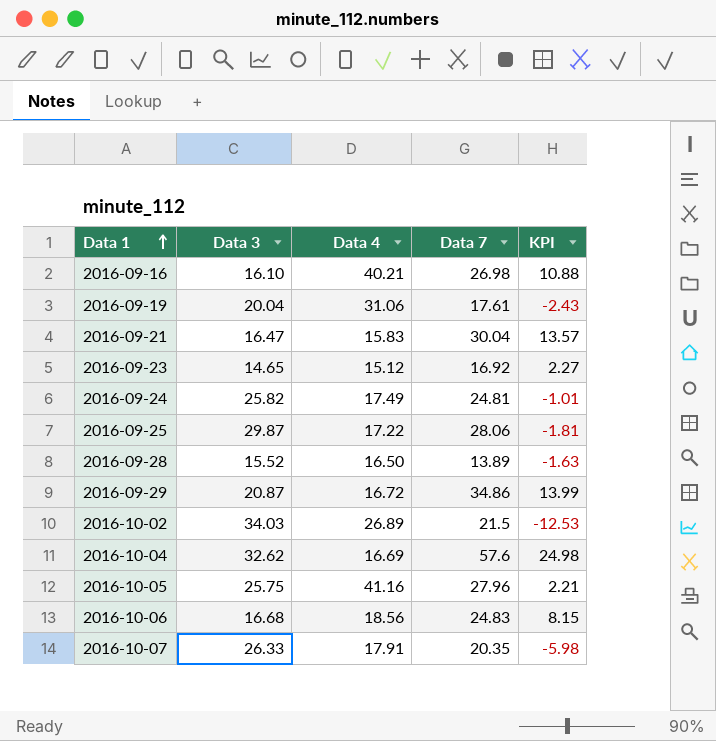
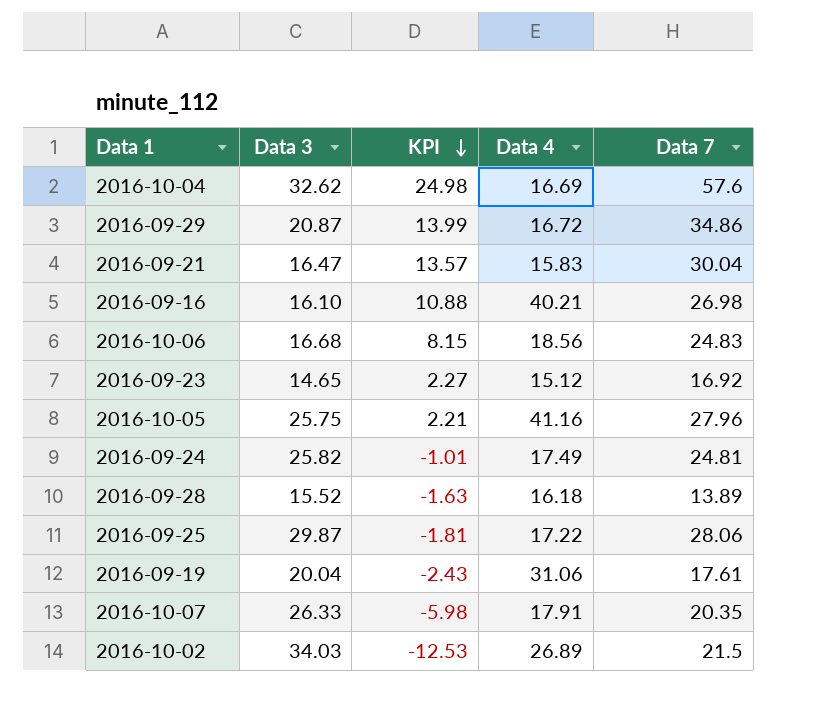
row order: Data 1 ascending -> KPI descending
column KPI | position: 5 -> 3
2016-09-28 | Data 4: 16.50 -> 16.18

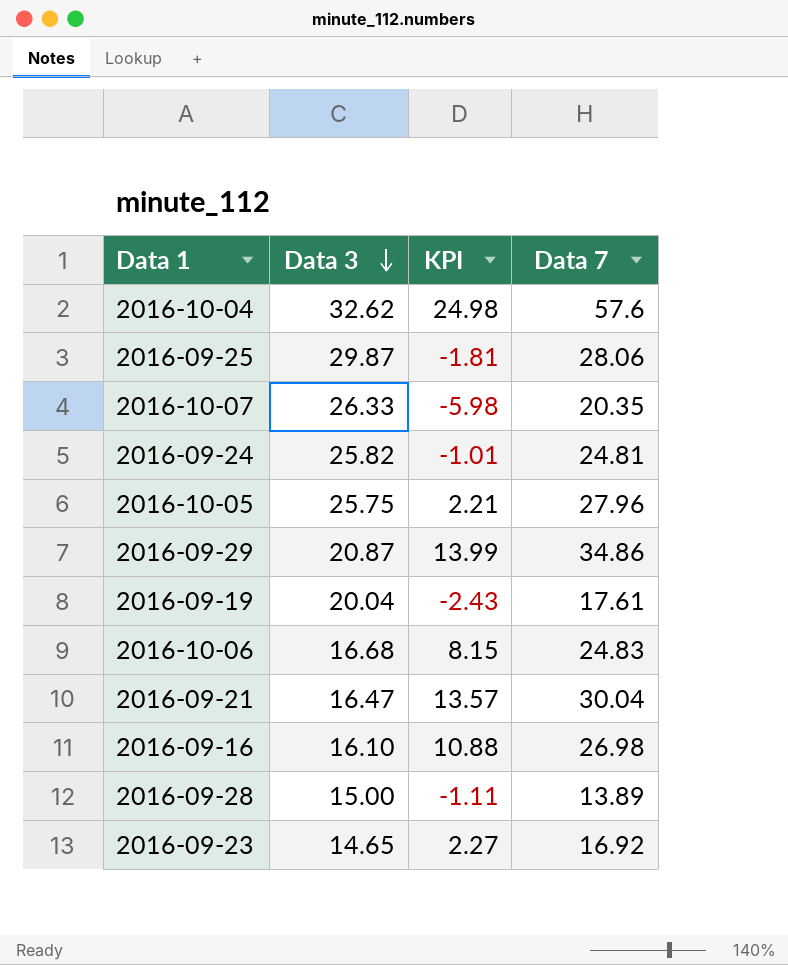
row order: KPI descending -> Data 3 descending
column Data 4 | position: 4 -> none
row 2016-10-02: 34.03 | -12.53 | 26.89 | 21.5 -> none
2016-09-28 | Data 3: 15.52 -> 15.00
2016-09-28 | KPI: -1.63 -> -1.11

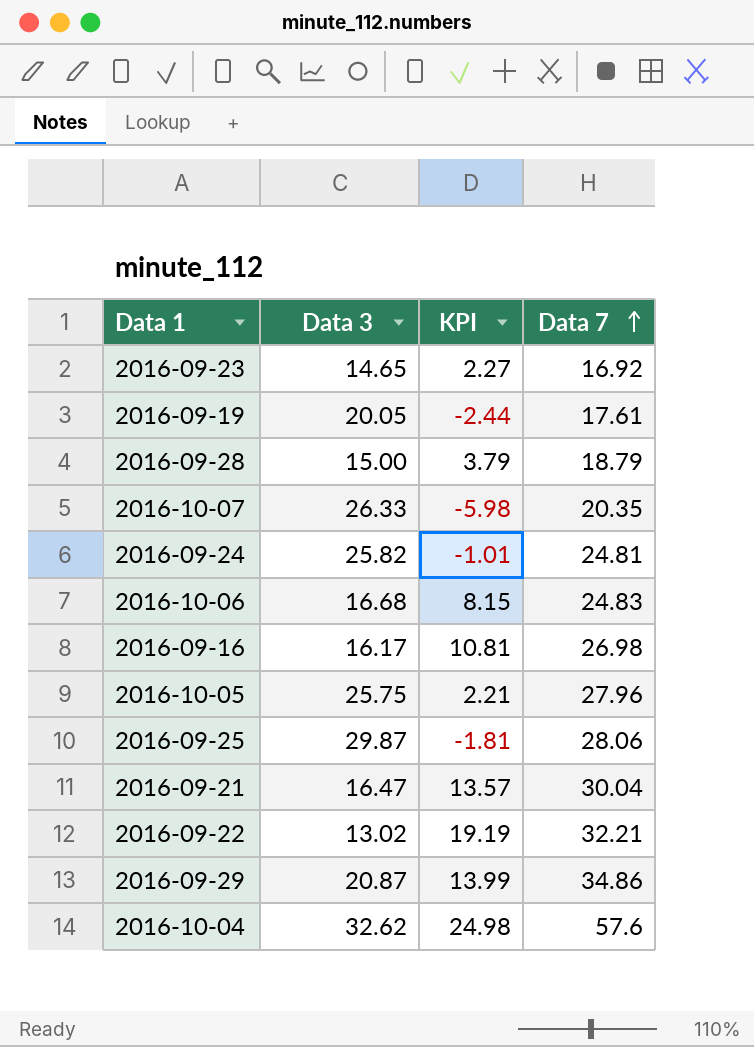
row order: Data 3 descending -> Data 7 ascending
2016-09-19 | Data 3: 20.04 -> 20.05
2016-09-19 | KPI: -2.43 -> -2.44
2016-09-28 | KPI: -1.11 -> 3.79
2016-09-28 | Data 7: 13.89 -> 18.79
2016-09-16 | Data 3: 16.10 -> 16.17
2016-09-16 | KPI: 10.88 -> 10.81
row 2016-09-22: none -> 13.02 | 19.19 | 32.21

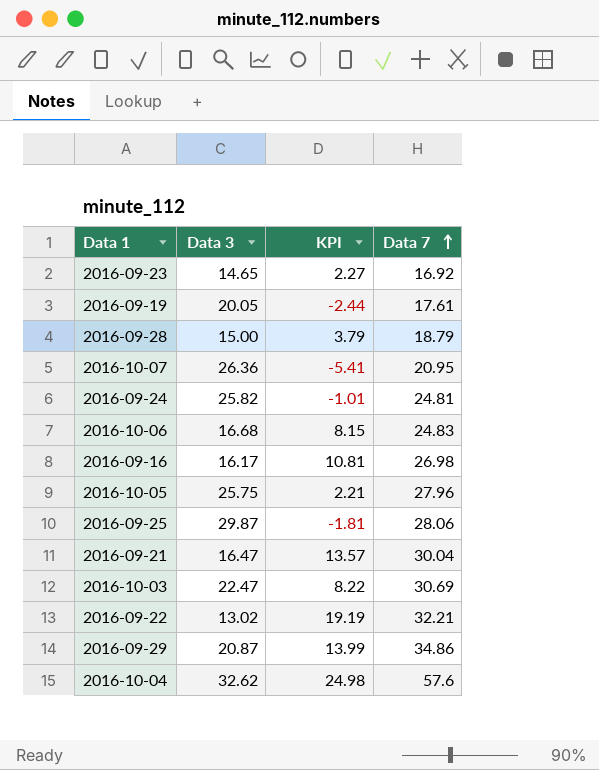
2016-10-07 | Data 3: 26.33 -> 26.36
2016-10-07 | KPI: -5.98 -> -5.41
2016-10-07 | Data 7: 20.35 -> 20.95
row 2016-10-03: none -> 22.47 | 8.22 | 30.69

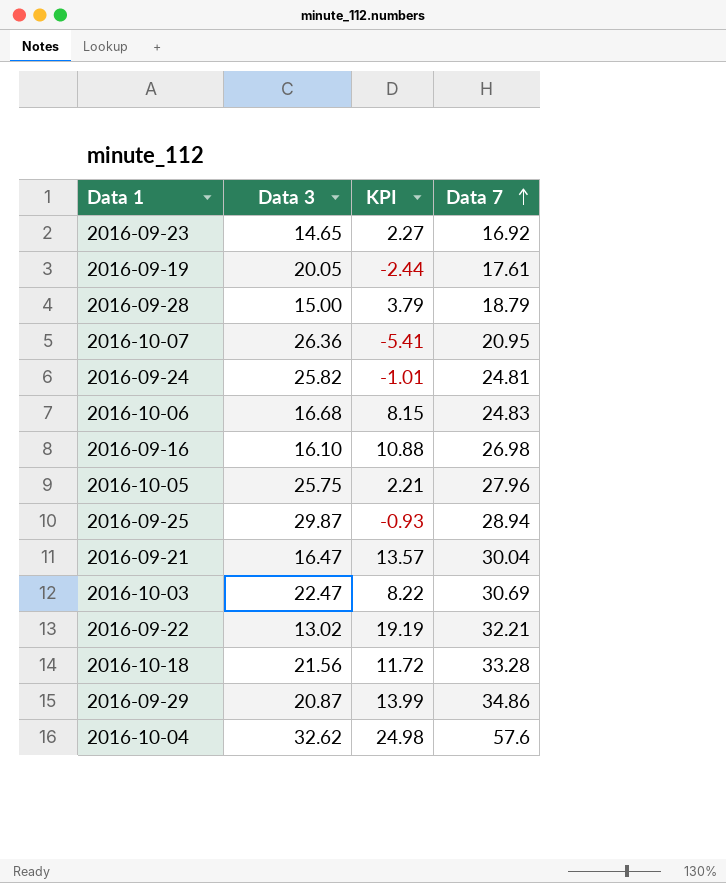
2016-09-16 | Data 3: 16.17 -> 16.10
2016-09-16 | KPI: 10.81 -> 10.88
2016-09-25 | KPI: -1.81 -> -0.93
2016-09-25 | Data 7: 28.06 -> 28.94
row 2016-10-18: none -> 21.56 | 11.72 | 33.28

